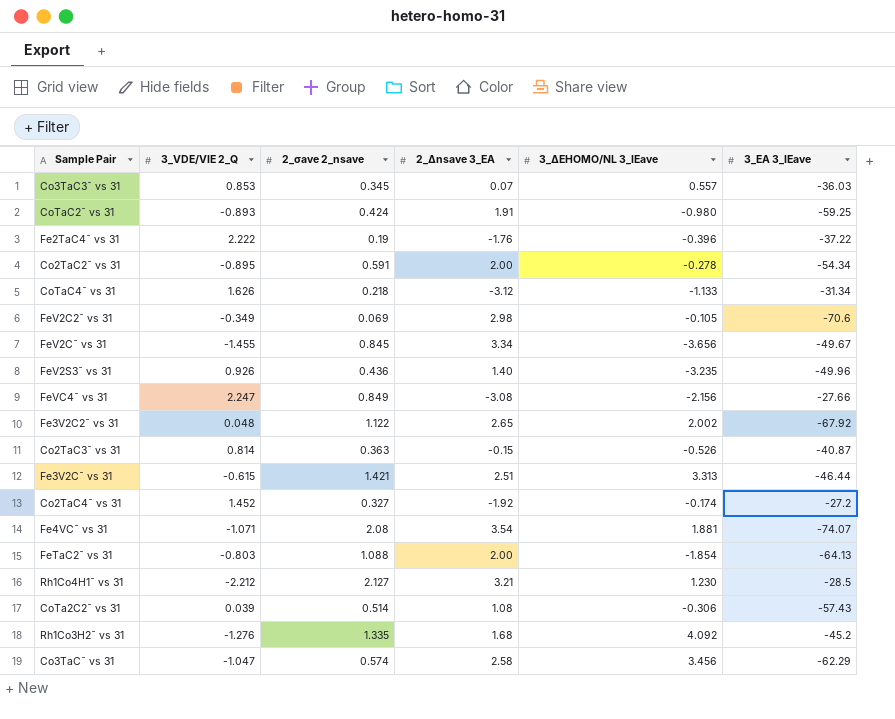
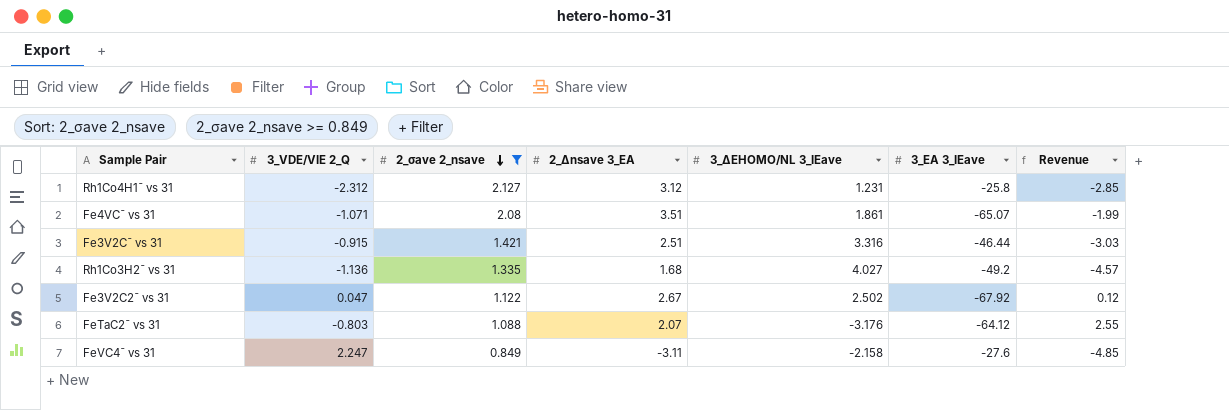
filter: none -> 2_σave 2_nsave >= 0.849
row order: none -> 2_σave 2_nsave descending
column Revenue | formula: none -> [3_VDE/VIE 2_Q] * [3_ΔEHOMO/NL 3_IEave]
Rh1Co4H1¯ vs 31 | 3_VDE/VIE 2_Q: -2.212 -> -2.312
Rh1Co4H1¯ vs 31 | 2_Δnsave 3_EA: 3.21 -> 3.12
Rh1Co4H1¯ vs 31 | 3_ΔEHOMO/NL 3_IEave: 1.230 -> 1.231
Rh1Co4H1¯ vs 31 | 3_EA 3_IEave: -28.5 -> -25.8
Fe4VC¯ vs 31 | 2_Δnsave 3_EA: 3.54 -> 3.51
Fe4VC¯ vs 31 | 3_ΔEHOMO/NL 3_IEave: 1.881 -> 1.861
Fe4VC¯ vs 31 | 3_EA 3_IEave: -74.07 -> -65.07
Fe3V2C¯ vs 31 | 3_VDE/VIE 2_Q: -0.615 -> -0.915
Fe3V2C¯ vs 31 | 3_ΔEHOMO/NL 3_IEave: 3.313 -> 3.316
Rh1Co3H2¯ vs 31 | 3_VDE/VIE 2_Q: -1.276 -> -1.136
Rh1Co3H2¯ vs 31 | 3_ΔEHOMO/NL 3_IEave: 4.092 -> 4.027
Rh1Co3H2¯ vs 31 | 3_EA 3_IEave: -45.2 -> -49.2
Fe3V2C2¯ vs 31 | 3_VDE/VIE 2_Q: 0.048 -> 0.047
Fe3V2C2¯ vs 31 | 2_Δnsave 3_EA: 2.65 -> 2.67
Fe3V2C2¯ vs 31 | 3_ΔEHOMO/NL 3_IEave: 2.002 -> 2.502
FeTaC2¯ vs 31 | 2_Δnsave 3_EA: 2.00 -> 2.07
FeTaC2¯ vs 31 | 3_ΔEHOMO/NL 3_IEave: -1.854 -> -3.176
FeTaC2¯ vs 31 | 3_EA 3_IEave: -64.13 -> -64.12
FeVC4¯ vs 31 | 2_Δnsave 3_EA: -3.08 -> -3.11
FeVC4¯ vs 31 | 3_ΔEHOMO/NL 3_IEave: -2.156 -> -2.158
FeVC4¯ vs 31 | 3_EA 3_IEave: -27.66 -> -27.6

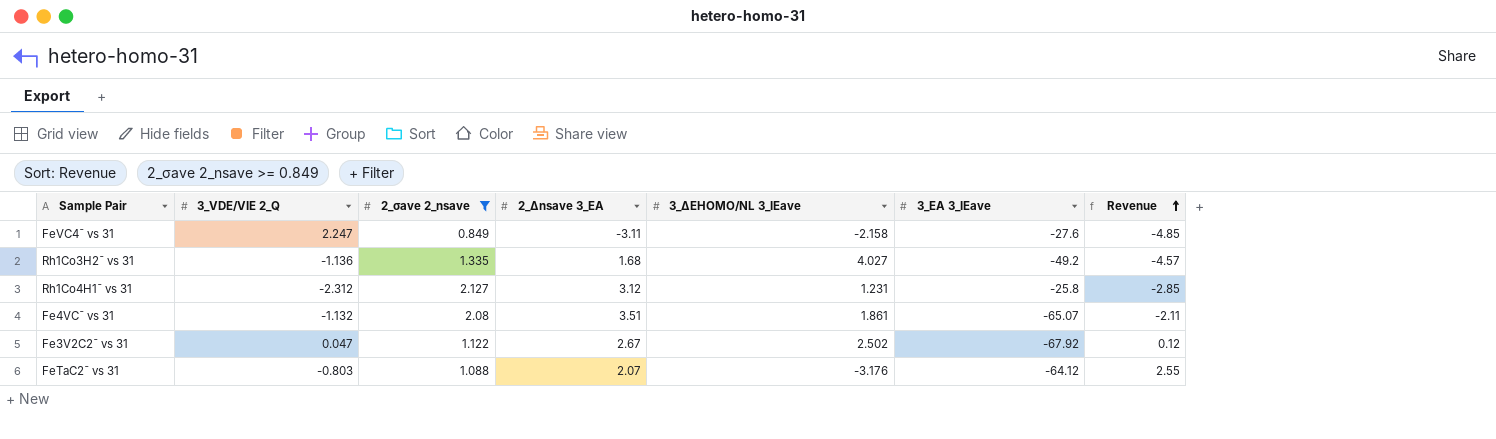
row order: 2_σave 2_nsave descending -> Revenue ascending
row Fe3V2C¯ vs 31: -0.915 | 1.421 | 2.51 | 3.316 | -46.44 | -3.03 -> none
Fe4VC¯ vs 31 | 3_VDE/VIE 2_Q: -1.071 -> -1.132
Fe4VC¯ vs 31 | Revenue: -1.99 -> -2.11

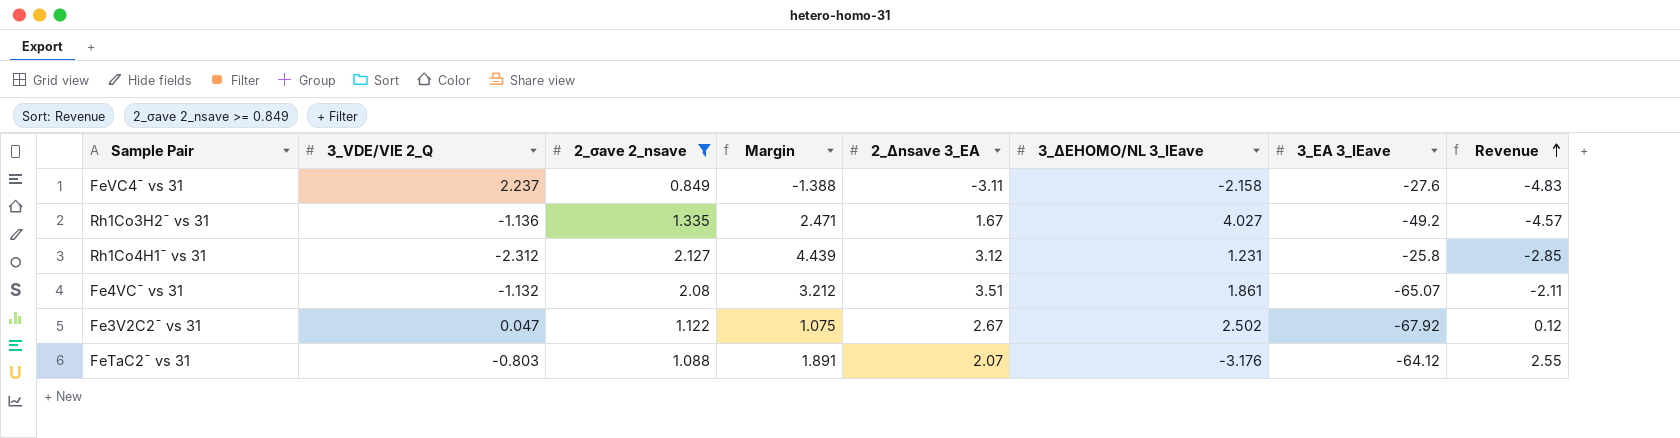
column Margin | formula: none -> [2_σave 2_nsave] - [3_VDE/VIE 2_Q]
FeVC4¯ vs 31 | 3_VDE/VIE 2_Q: 2.247 -> 2.237
FeVC4¯ vs 31 | Revenue: -4.85 -> -4.83
Rh1Co3H2¯ vs 31 | 2_Δnsave 3_EA: 1.68 -> 1.67

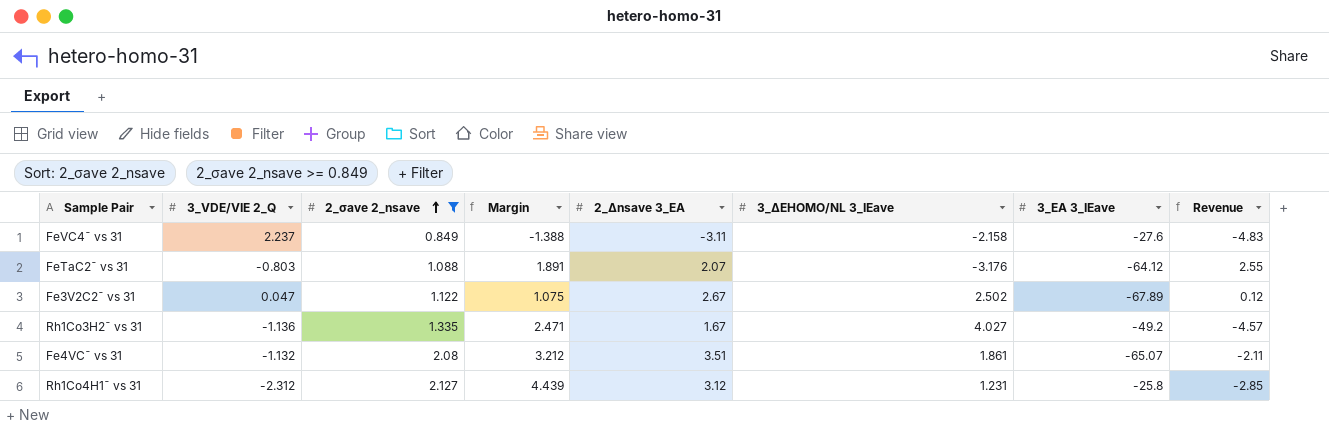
row order: Revenue ascending -> 2_σave 2_nsave ascending
Fe3V2C2¯ vs 31 | 3_EA 3_IEave: -67.92 -> -67.89

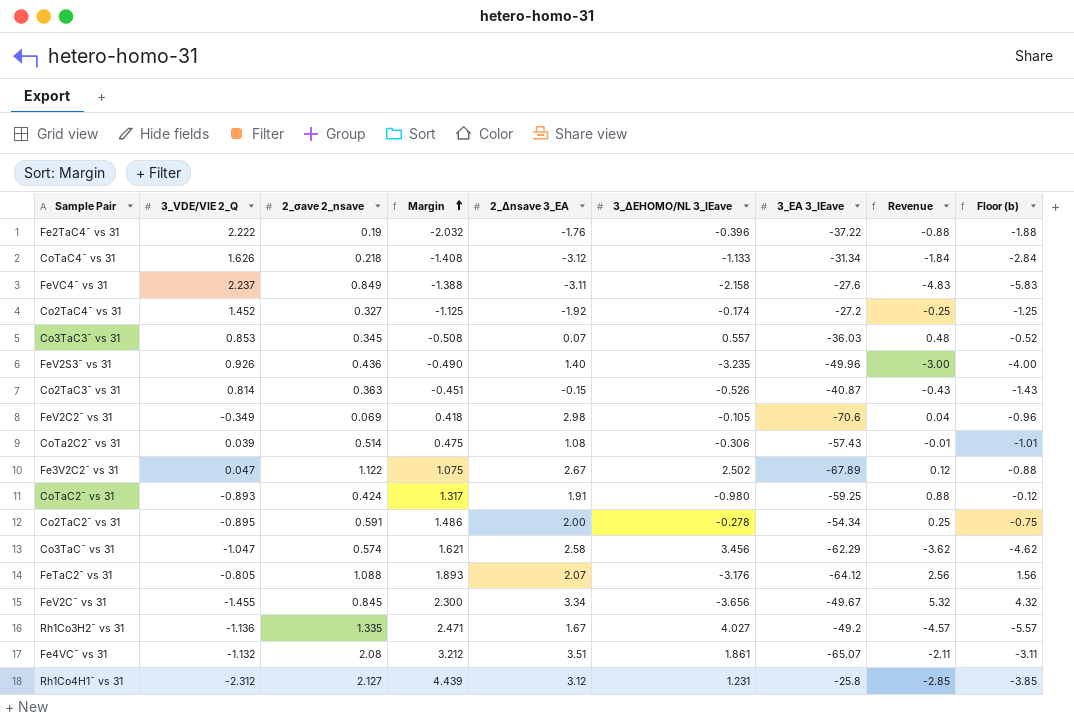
filter: 2_σave 2_nsave >= 0.849 -> none
row order: 2_σave 2_nsave ascending -> Margin ascending
column Floor (b) | formula: none -> [Revenue] - 1
FeTaC2¯ vs 31 | 3_VDE/VIE 2_Q: -0.803 -> -0.805
FeTaC2¯ vs 31 | Margin: 1.891 -> 1.893
FeTaC2¯ vs 31 | Revenue: 2.55 -> 2.56

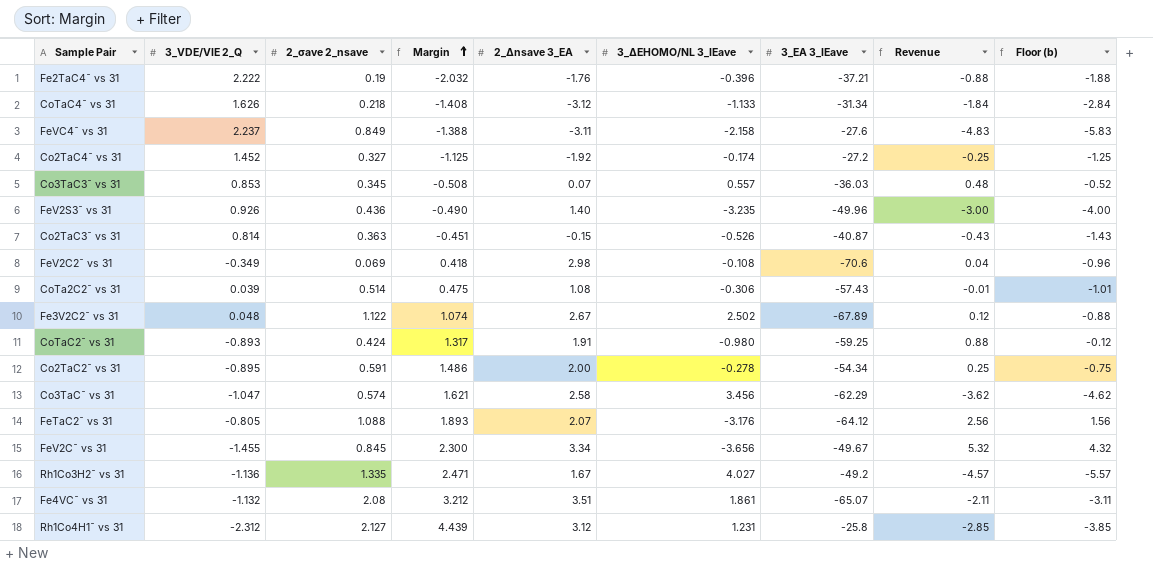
Fe2TaC4¯ vs 31 | 3_EA 3_IEave: -37.22 -> -37.21
FeV2C2¯ vs 31 | 3_ΔEHOMO/NL 3_IEave: -0.105 -> -0.108
Fe3V2C2¯ vs 31 | 3_VDE/VIE 2_Q: 0.047 -> 0.048
Fe3V2C2¯ vs 31 | Margin: 1.075 -> 1.074

